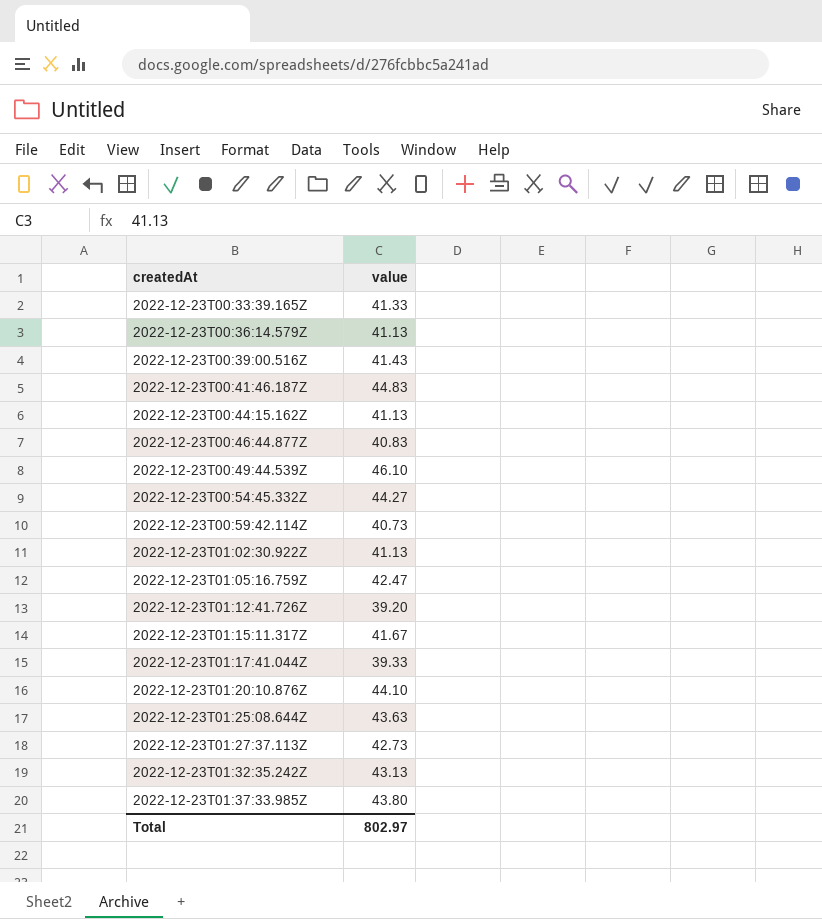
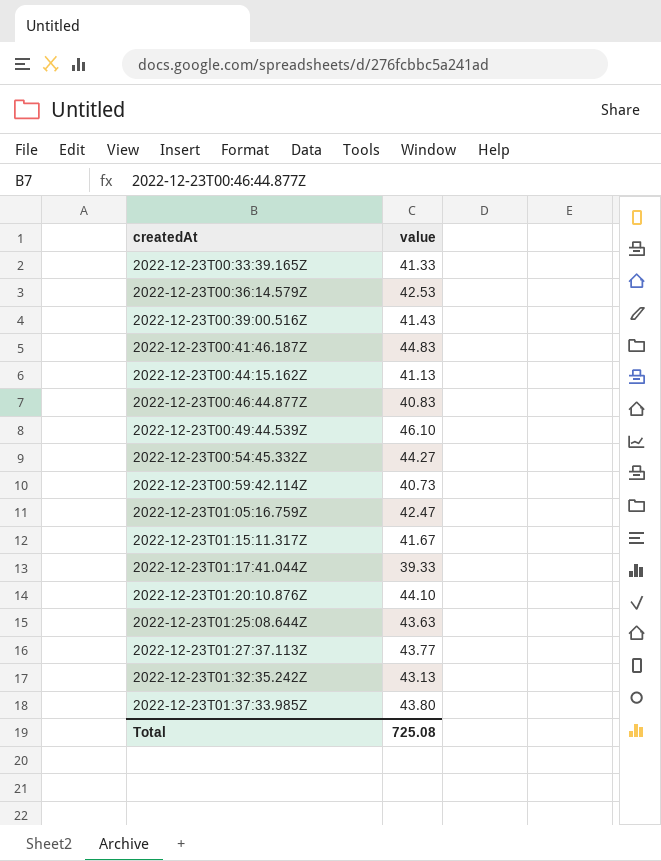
row 2022-12-23T01:02:30.922Z: 41.13 -> none
row 2022-12-23T01:12:41.726Z: 39.20 -> none
2022-12-23T00:36:14.579Z | value: 41.13 -> 42.53
2022-12-23T01:27:37.113Z | value: 42.73 -> 43.77
Total | value: 802.97 -> 725.08

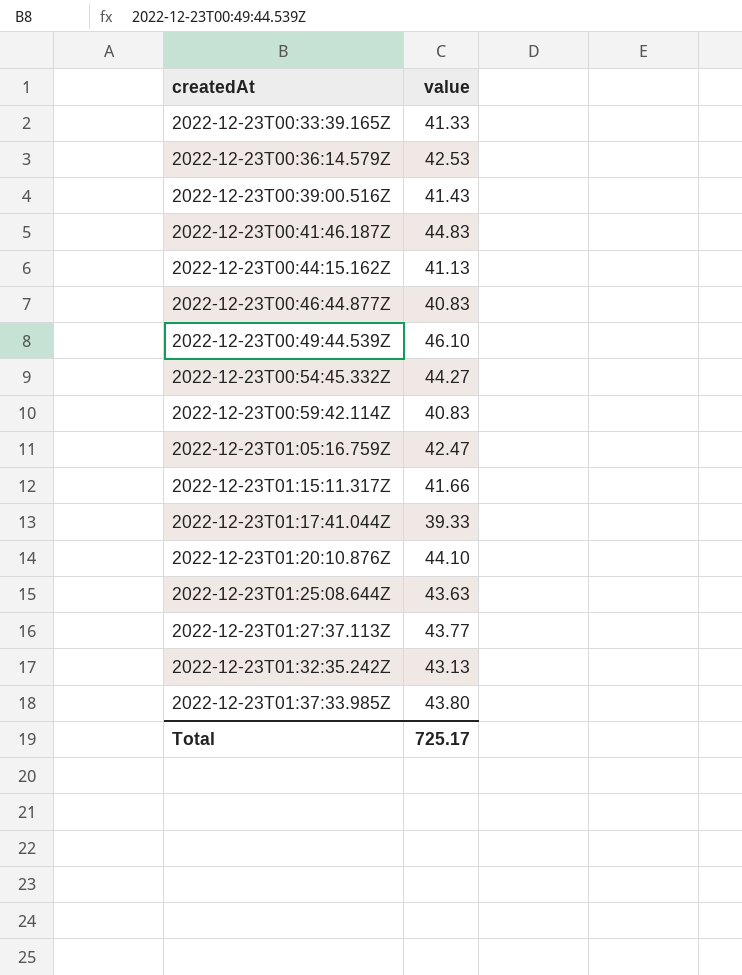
2022-12-23T00:59:42.114Z | value: 40.73 -> 40.83
2022-12-23T01:15:11.317Z | value: 41.67 -> 41.66
Total | value: 725.08 -> 725.17

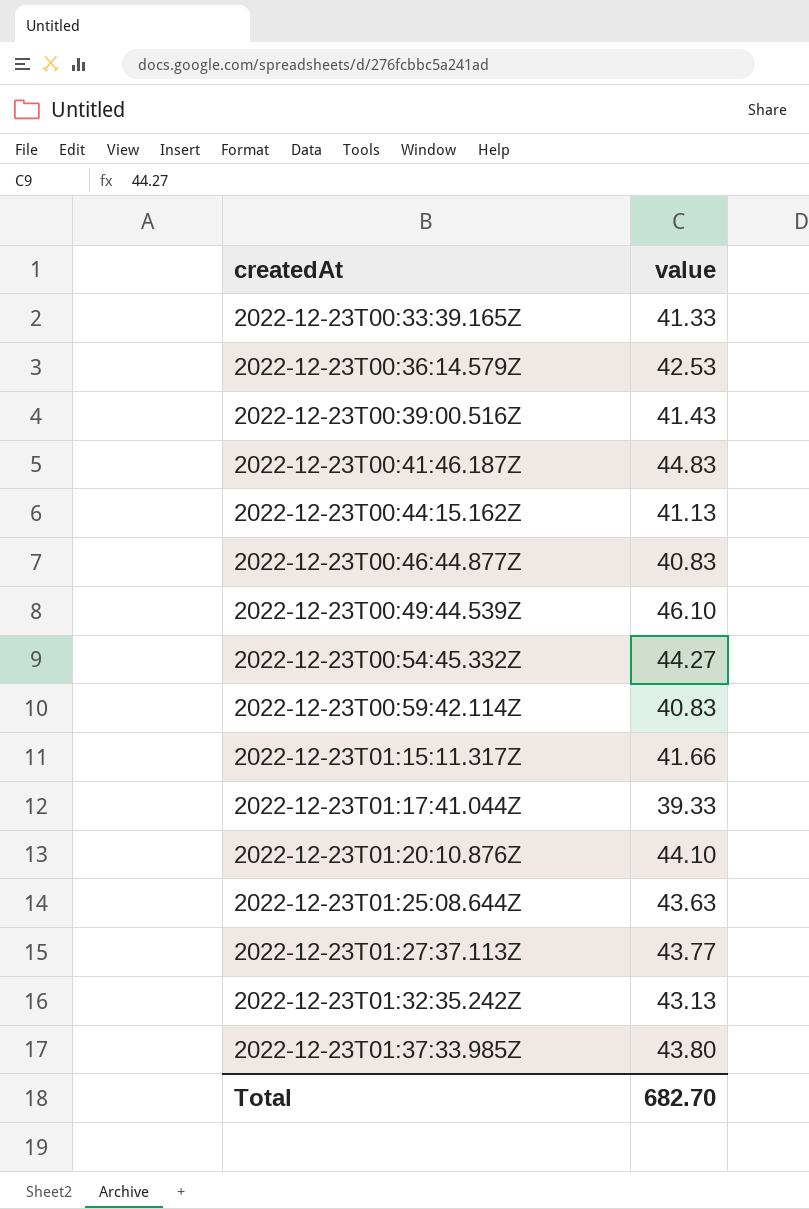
row 2022-12-23T01:05:16.759Z: 42.47 -> none
Total | value: 725.17 -> 682.70

